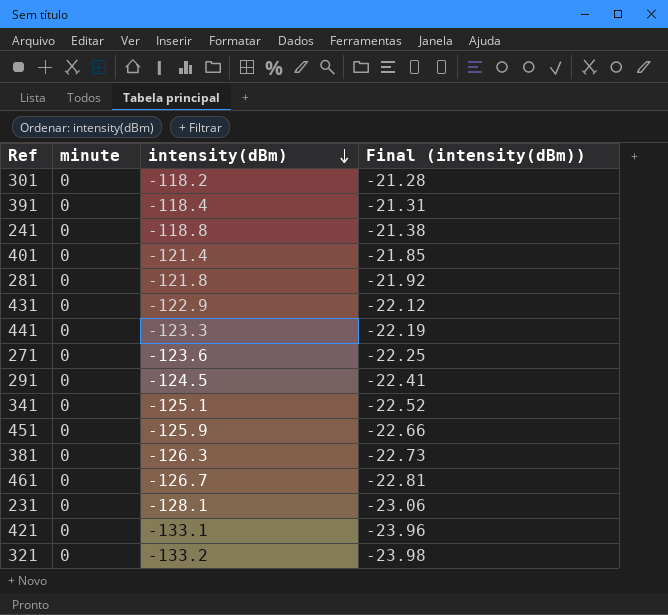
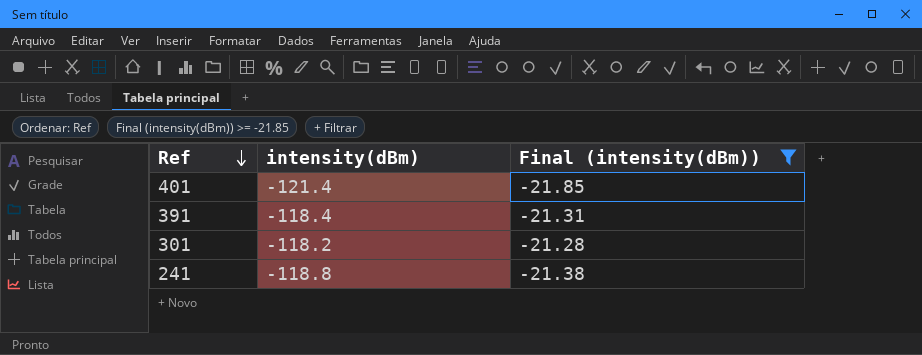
filter: none -> Final (intensity(dBm)) >= -21.85
row order: intensity(dBm) descending -> Ref descending
column minute | position: 2 -> none

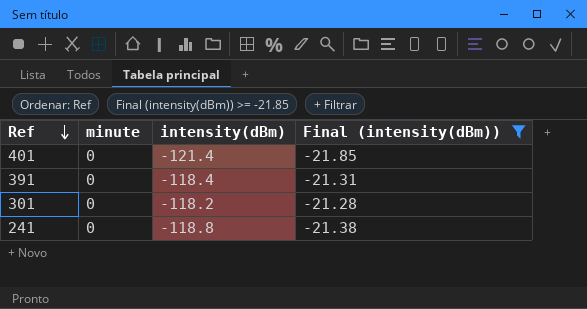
column minute | position: none -> 2

